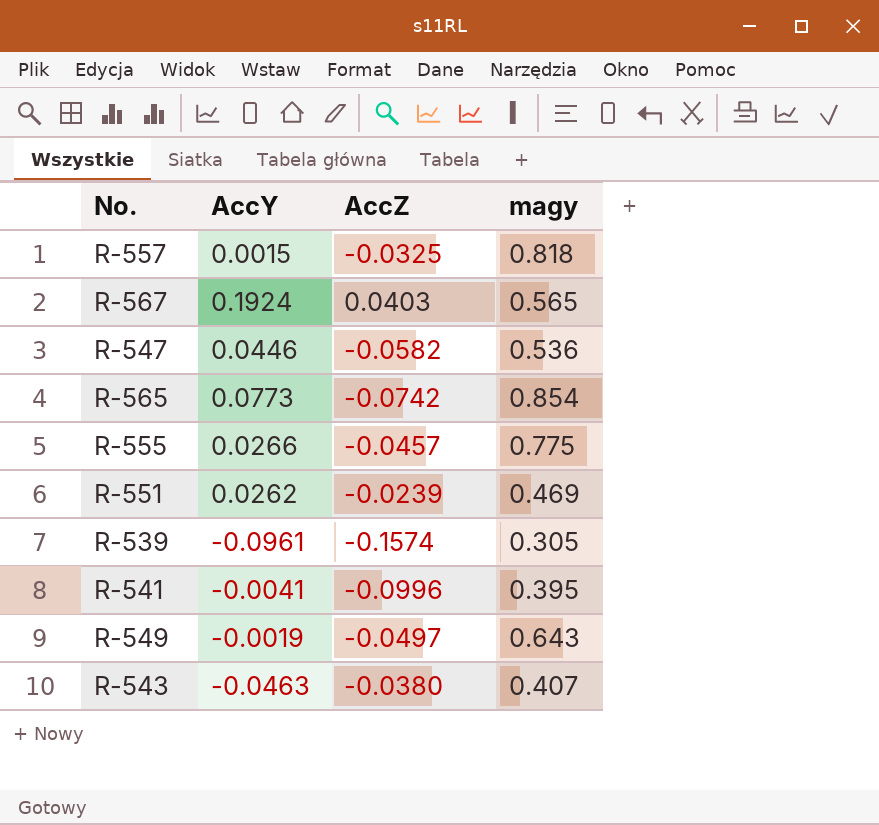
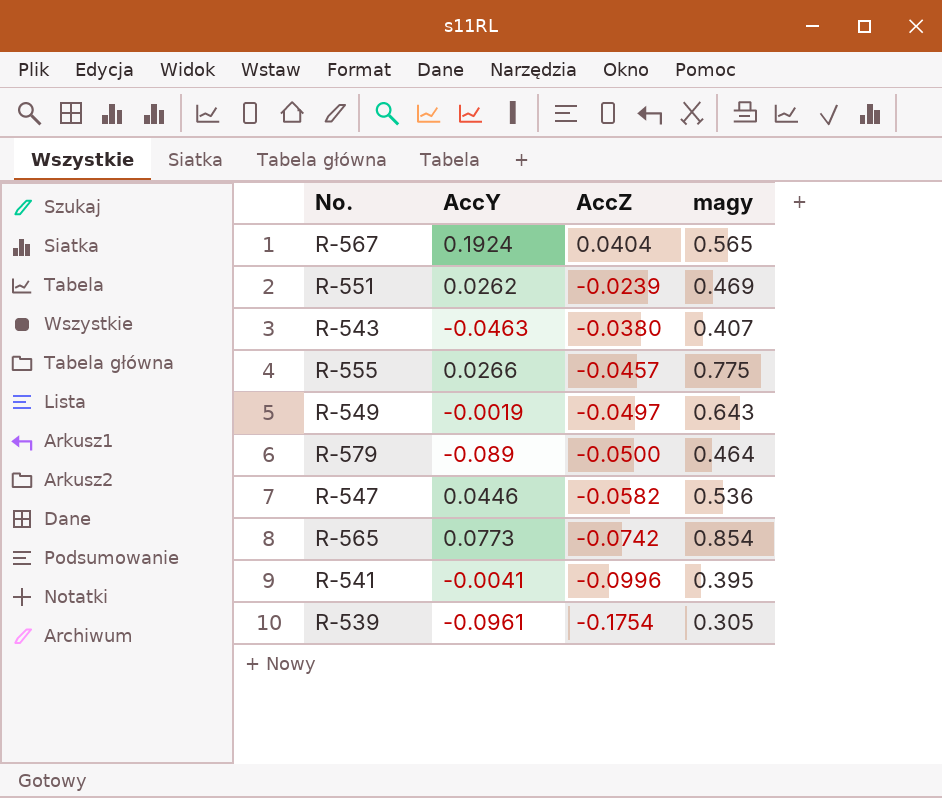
row order: none -> AccZ descending
row R-557: 0.0015 | -0.0325 | 0.818 -> none
R-567 | AccZ: 0.0403 -> 0.0404
row R-579: none -> -0.089 | -0.0500 | 0.464
R-539 | AccZ: -0.1574 -> -0.1754

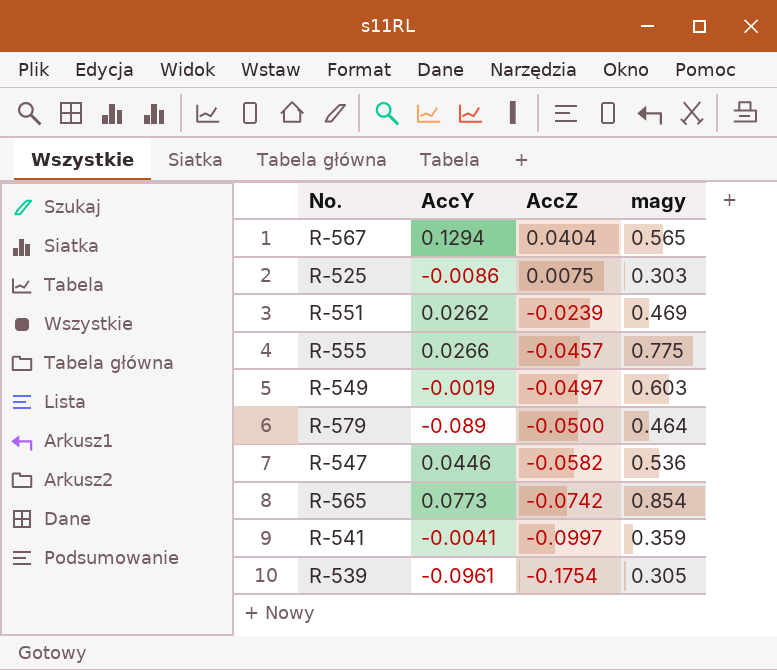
row R-543: -0.0463 | -0.0380 | 0.407 -> none
R-567 | AccY: 0.1924 -> 0.1294
row R-525: none -> -0.0086 | 0.0075 | 0.303
R-549 | magy: 0.643 -> 0.603
R-541 | AccZ: -0.0996 -> -0.0997
R-541 | magy: 0.395 -> 0.359

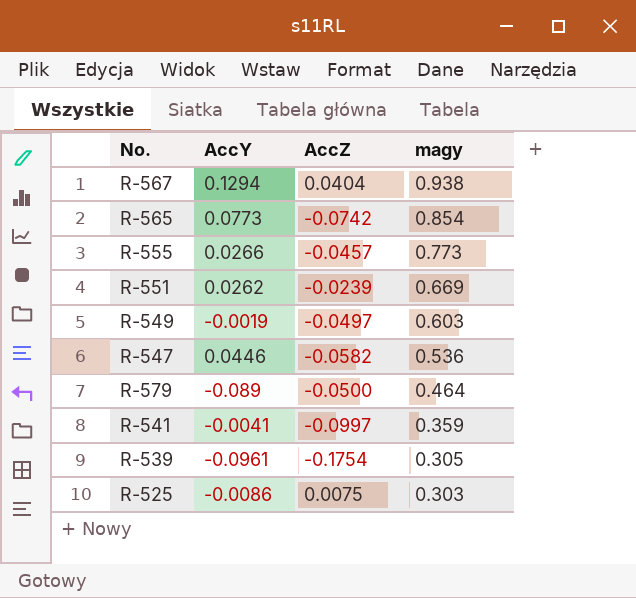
row order: AccZ descending -> magy descending
R-567 | magy: 0.565 -> 0.938
R-555 | magy: 0.775 -> 0.773
R-551 | magy: 0.469 -> 0.669

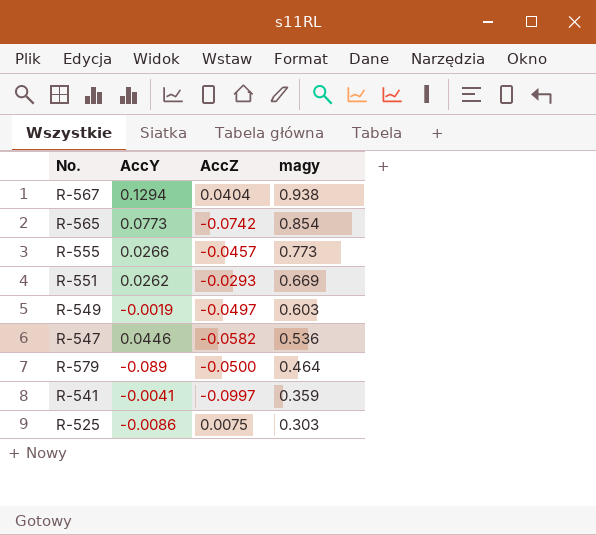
row R-539: -0.0961 | -0.1754 | 0.305 -> none
R-551 | AccZ: -0.0239 -> -0.0293

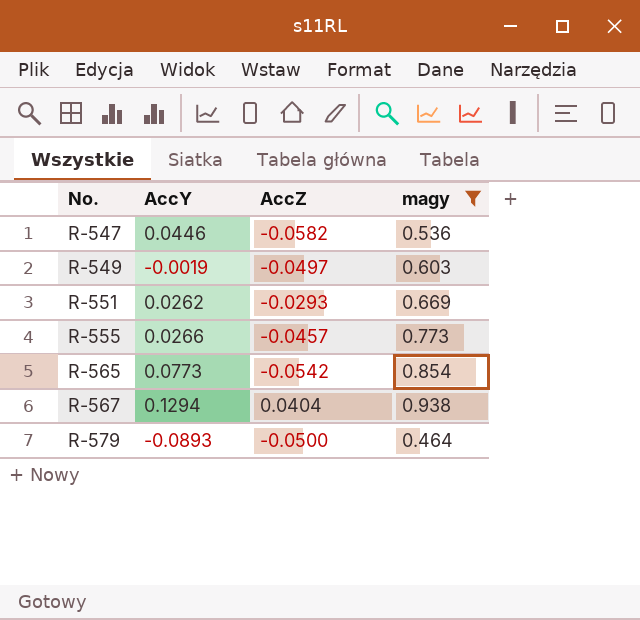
filter: none -> magy >= 0.464
row order: magy descending -> No. ascending
R-565 | AccZ: -0.0742 -> -0.0542
R-579 | AccY: -0.089 -> -0.0893

